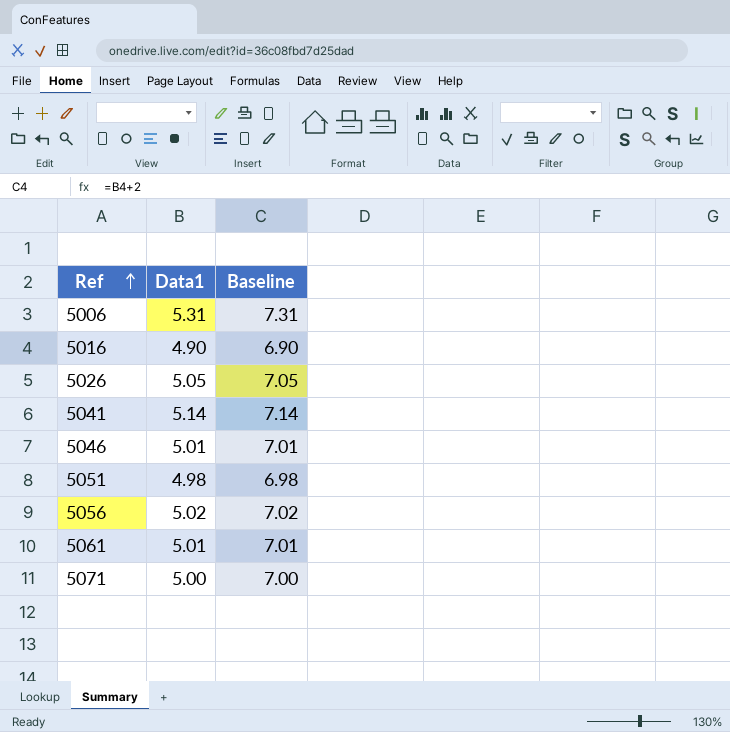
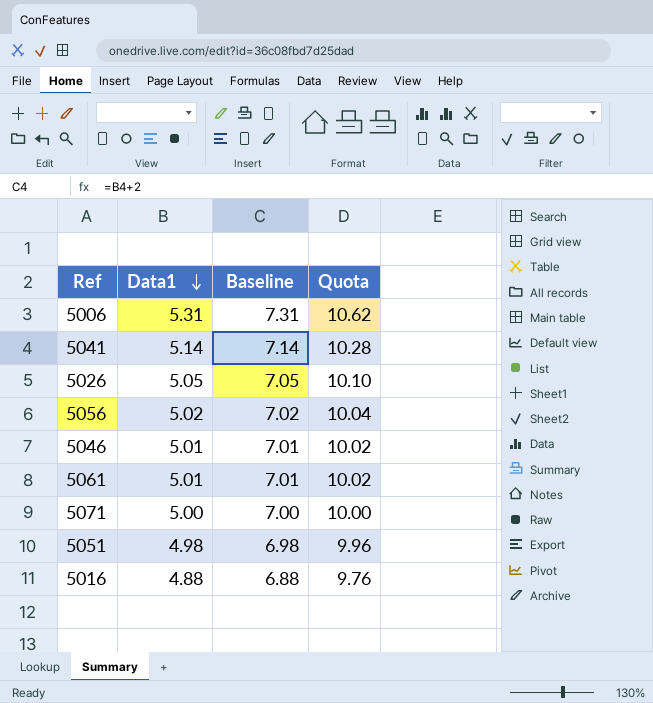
row order: Ref ascending -> Data1 descending
column Quota | formula: none -> [Data1] * 2
5016 | Data1: 4.90 -> 4.88
5016 | Baseline: 6.90 -> 6.88

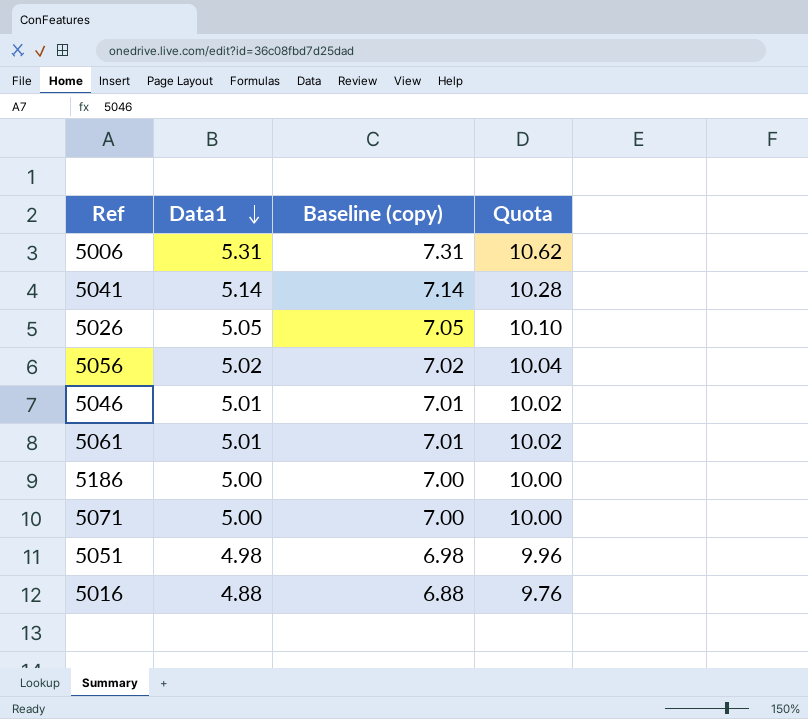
column name: Baseline -> Baseline (copy)
row 5186: none -> 5.00 | 7.00 | 10.00

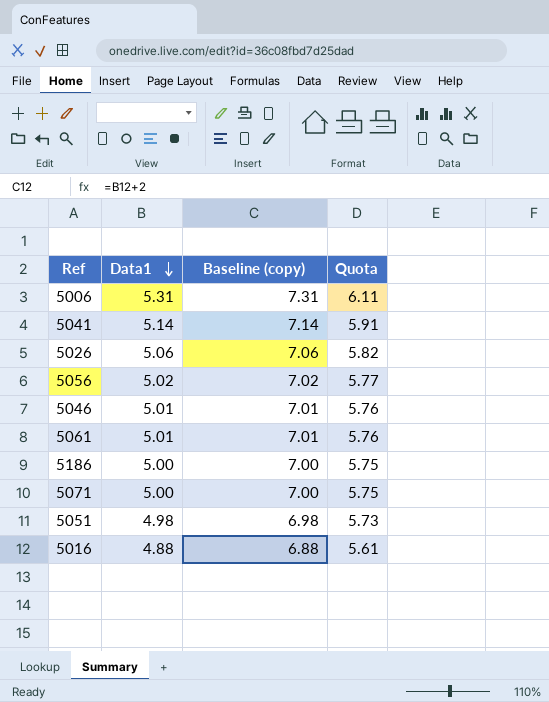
column Quota | formula: [Data1] * 2 -> [Data1] * 1.15
5026 | Data1: 5.05 -> 5.06
5026 | Baseline (copy): 7.05 -> 7.06

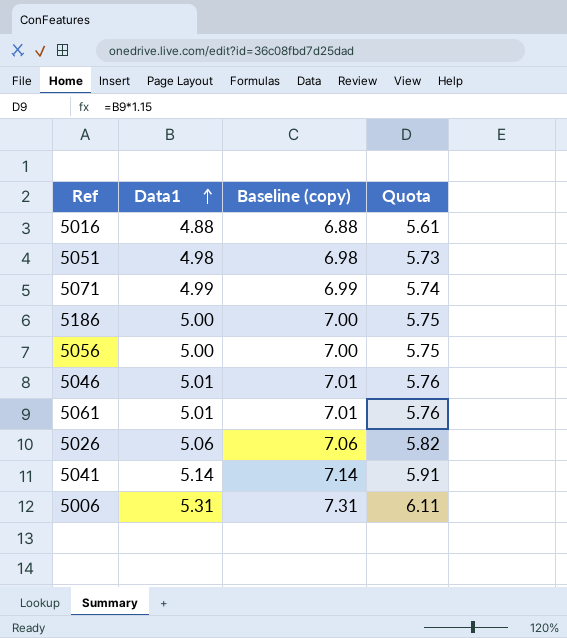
row order: Data1 descending -> Data1 ascending
5071 | Data1: 5.00 -> 4.99
5071 | Baseline (copy): 7.00 -> 6.99
5071 | Quota: 5.75 -> 5.74
5056 | Data1: 5.02 -> 5.00
5056 | Baseline (copy): 7.02 -> 7.00
5056 | Quota: 5.77 -> 5.75

